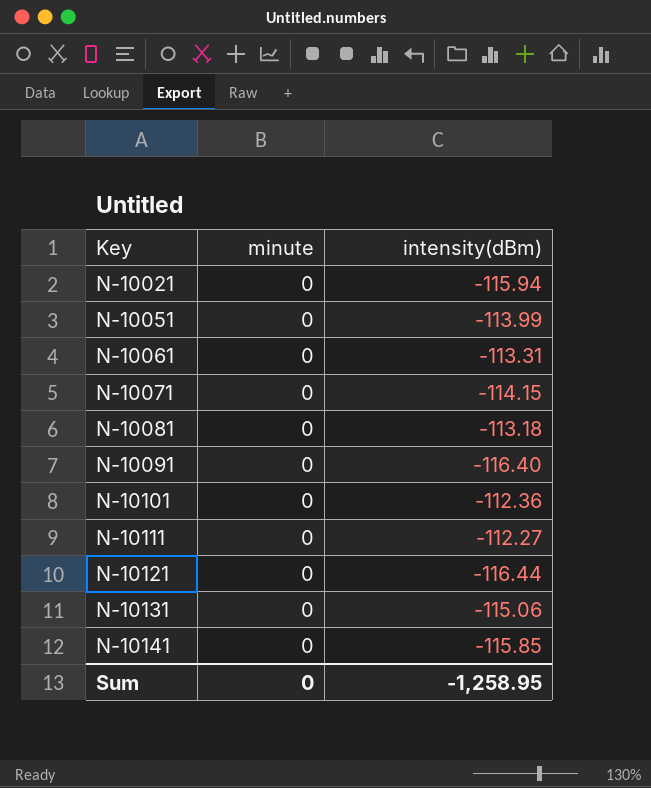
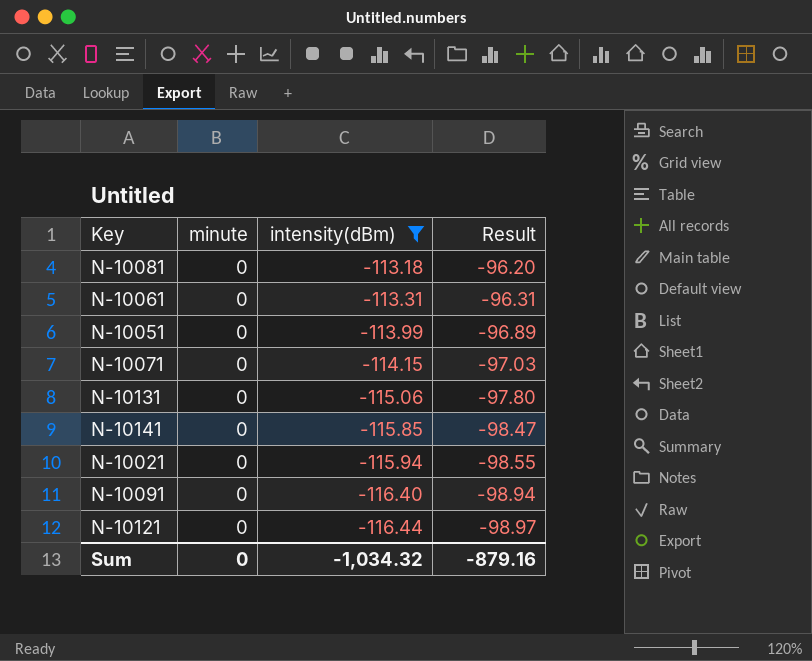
filter: none -> intensity(dBm) <= -113.18
row order: Key ascending -> intensity(dBm) descending
column Result | formula: none -> [intensity(dBm)] * 0.85
Sum | intensity(dBm): -1,258.95 -> -1,034.32

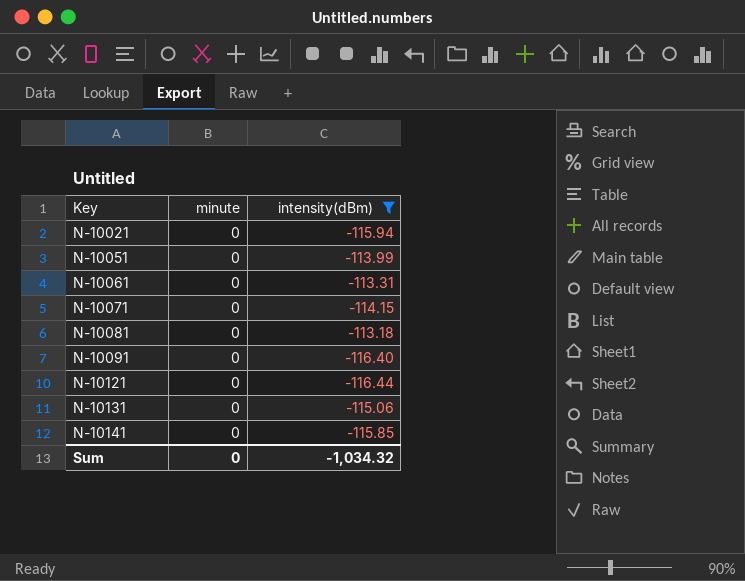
row order: intensity(dBm) descending -> Key ascending
column Result | formula: [intensity(dBm)] * 0.85 -> none

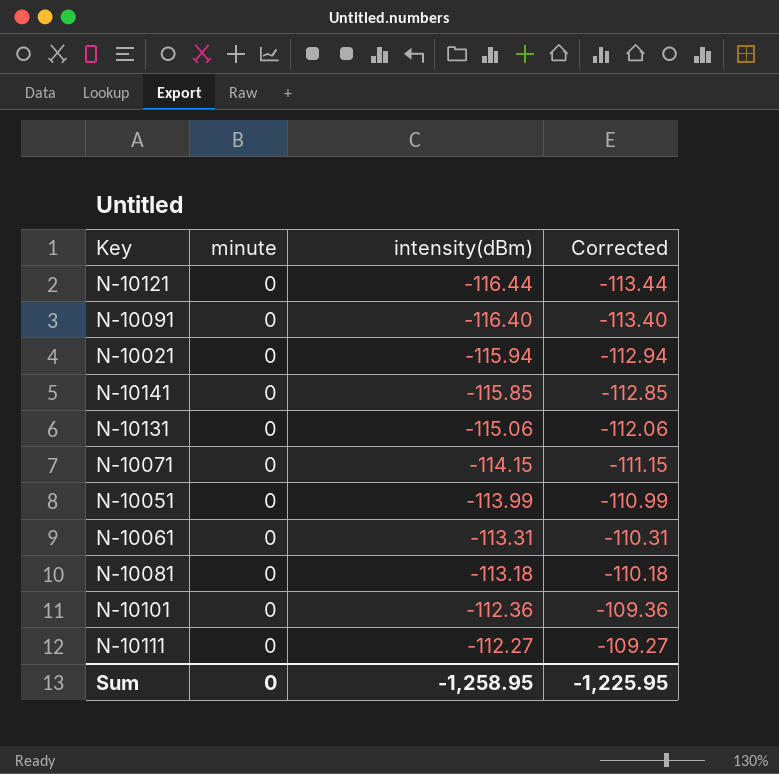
filter: intensity(dBm) <= -113.18 -> none
row order: Key ascending -> intensity(dBm) ascending
column Corrected | formula: none -> [intensity(dBm)] + 3
Sum | intensity(dBm): -1,034.32 -> -1,258.95

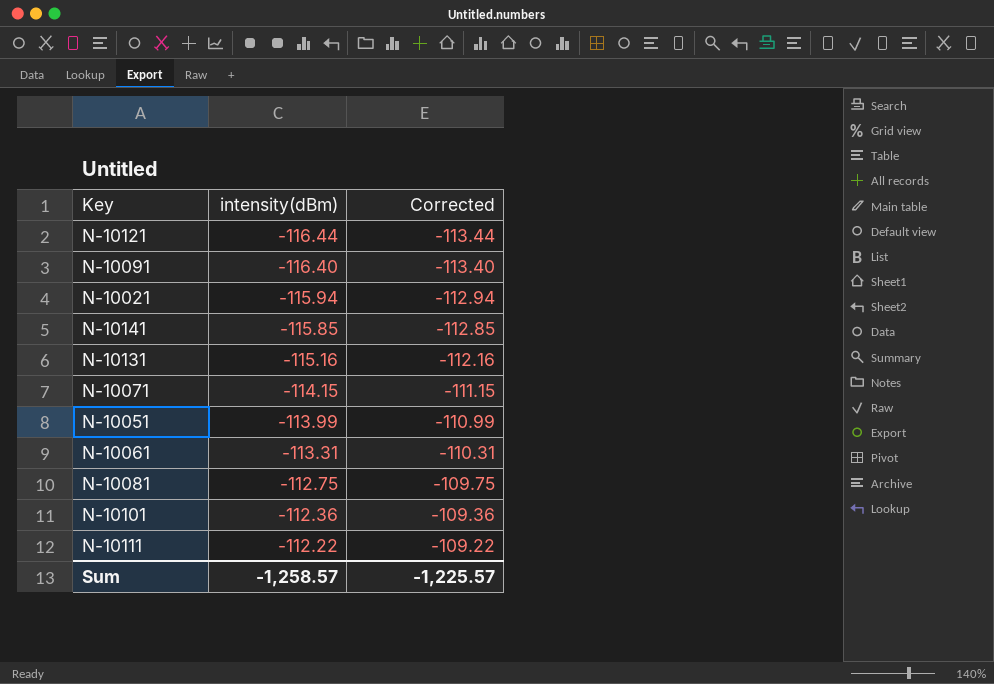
column minute | position: 2 -> none
N-10131 | intensity(dBm): -115.06 -> -115.16
N-10131 | Corrected: -112.06 -> -112.16
N-10081 | intensity(dBm): -113.18 -> -112.75
N-10081 | Corrected: -110.18 -> -109.75
N-10111 | intensity(dBm): -112.27 -> -112.22
N-10111 | Corrected: -109.27 -> -109.22
Sum | intensity(dBm): -1,258.95 -> -1,258.57
Sum | Corrected: -1,225.95 -> -1,225.57

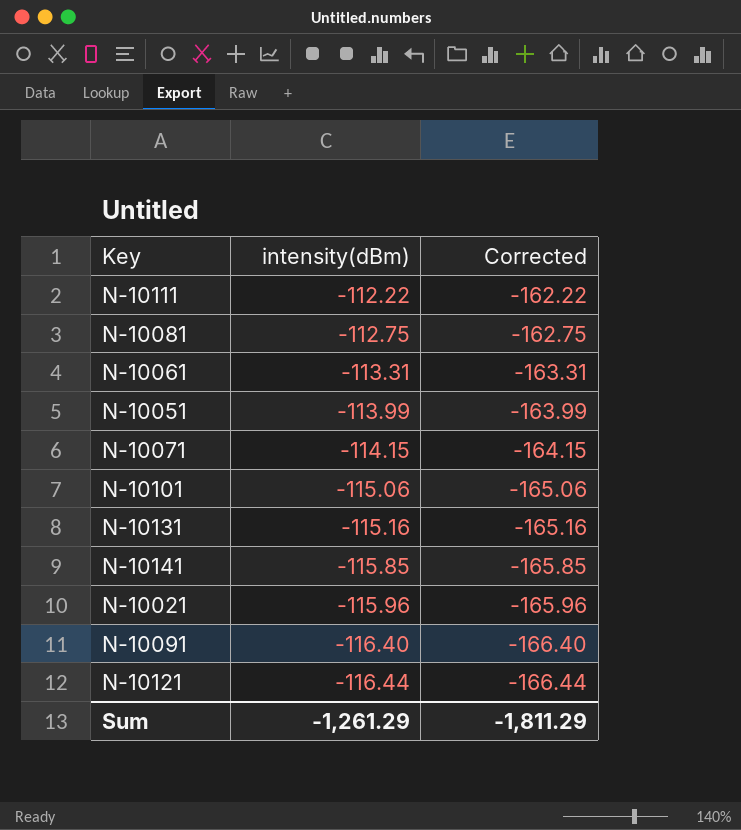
row order: intensity(dBm) ascending -> intensity(dBm) descending
column Corrected | formula: [intensity(dBm)] + 3 -> [intensity(dBm)] - 50
N-10101 | intensity(dBm): -112.36 -> -115.06
N-10021 | intensity(dBm): -115.94 -> -115.96
Sum | intensity(dBm): -1,258.57 -> -1,261.29
Sum | Corrected: -1,225.57 -> -1,811.29

